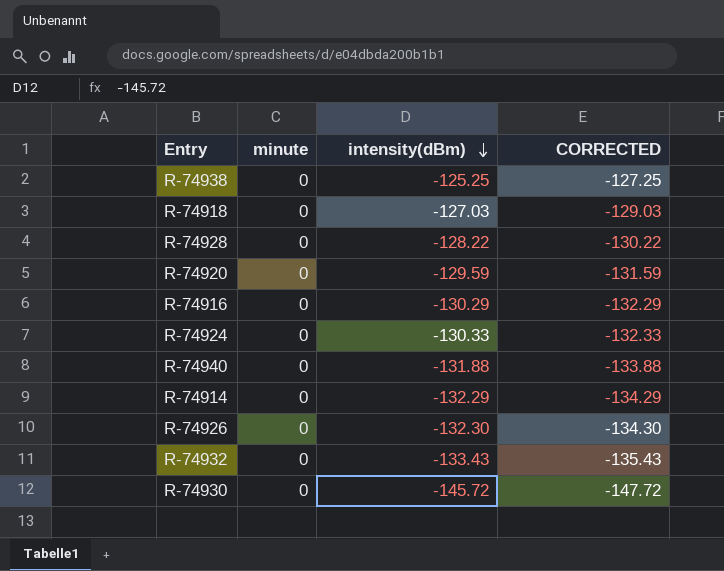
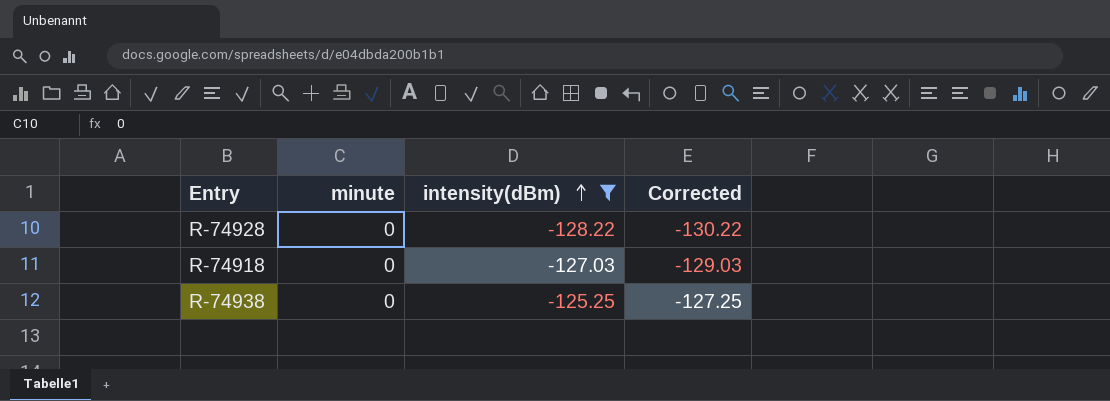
filter: none -> intensity(dBm) >= -128.22
row order: intensity(dBm) descending -> intensity(dBm) ascending
column name: CORRECTED -> Corrected

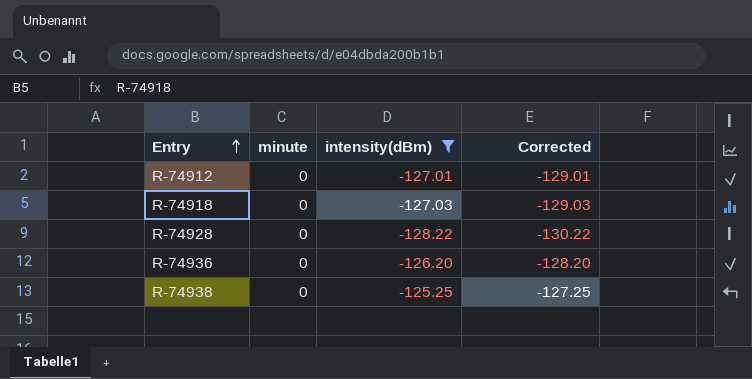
row order: intensity(dBm) ascending -> Entry ascending
row R-74912: none -> 0 | -127.01 | -129.01
row R-74936: none -> 0 | -126.20 | -128.20

